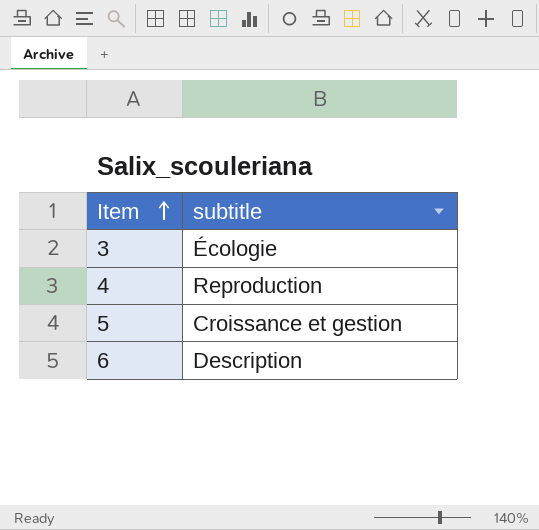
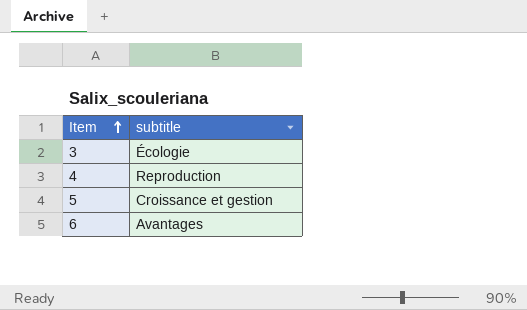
6 | subtitle: Description -> Avantages

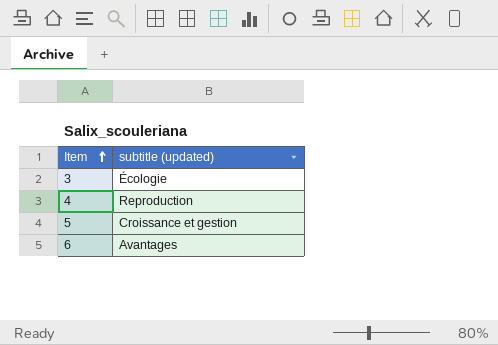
column name: subtitle -> subtitle (updated)

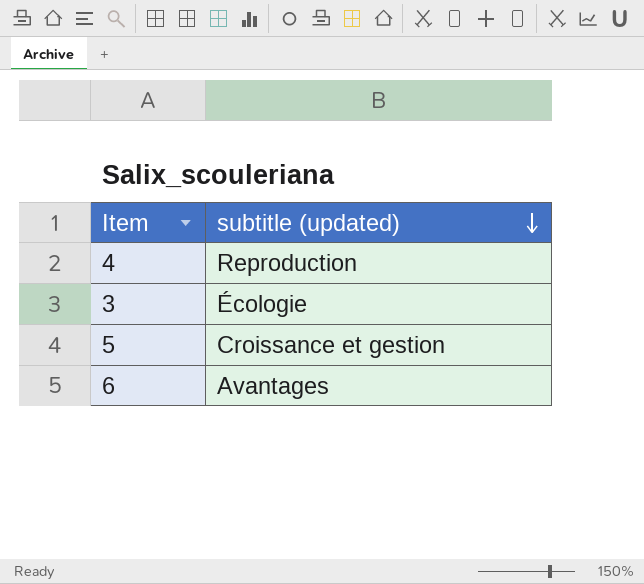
row order: Item ascending -> subtitle (updated) descending

